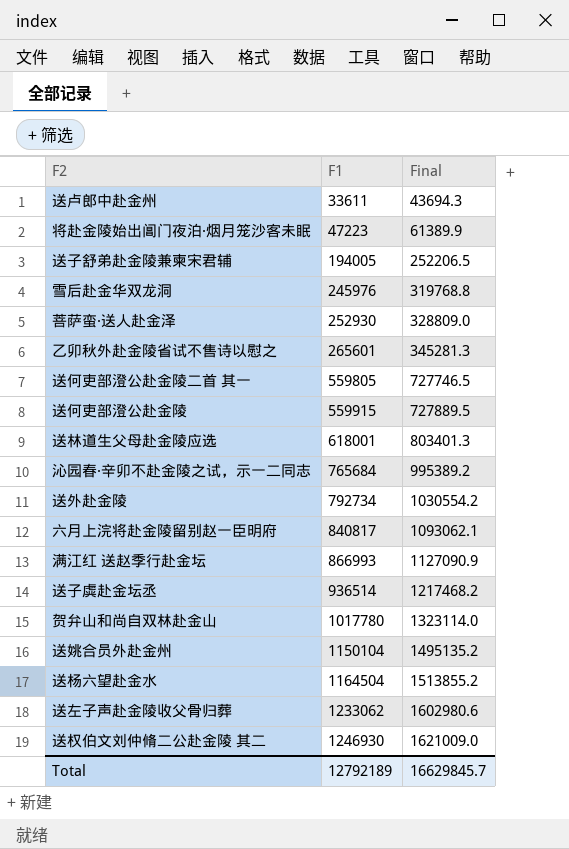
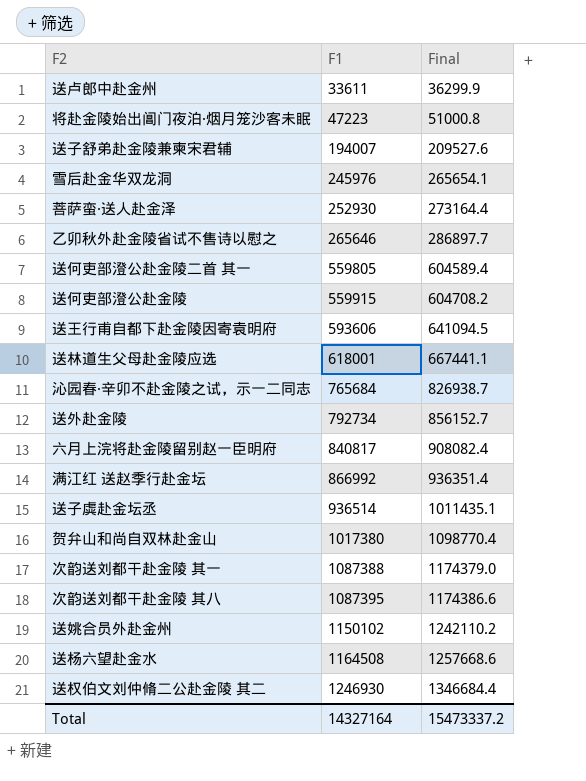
column Final | formula: [F1] * 1.3 -> [F1] * 1.08
row 送左子声赴金陵收父骨归葬: 1233062 | 1602980.6 -> none
送子舒弟赴金陵兼柬宋君辅 | F1: 194005 -> 194007
乙卯秋外赴金陵省试不售诗以慰之 | F1: 265601 -> 265646
row 送王行甫自都下赴金陵因寄袁明府: none -> 593606 | 641094.5
满江红 送赵季行赴金坛 | F1: 866993 -> 866992
贺弁山和尚自双林赴金山 | F1: 1017780 -> 1017380
row 次韵送刘都干赴金陵 其一: none -> 1087388 | 1174379.0
row 次韵送刘都干赴金陵 其八: none -> 1087395 | 1174386.6
送姚合员外赴金州 | F1: 1150104 -> 1150102
送杨六望赴金水 | F1: 1164504 -> 1164508
Total | F1: 12792189 -> 14327164
Total | Final: 16629845.7 -> 15473337.2

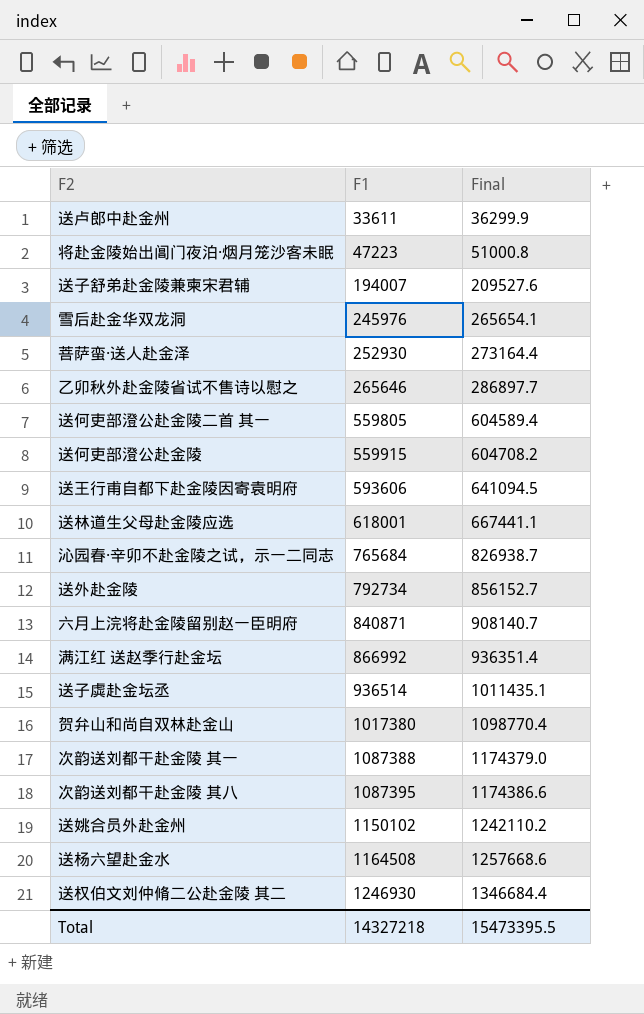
六月上浣将赴金陵留别赵一臣明府 | F1: 840817 -> 840871
六月上浣将赴金陵留别赵一臣明府 | Final: 908082.4 -> 908140.7
Total | F1: 14327164 -> 14327218
Total | Final: 15473337.2 -> 15473395.5

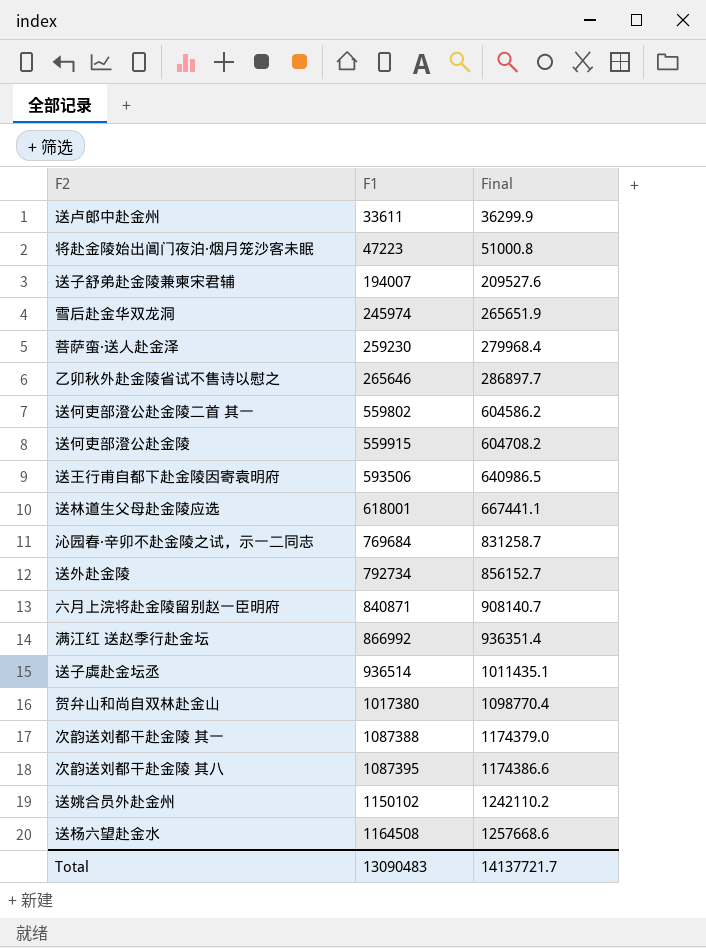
row 送权伯文刘仲脩二公赴金陵 其二: 1246930 | 1346684.4 -> none
雪后赴金华双龙洞 | F1: 245976 -> 245974
雪后赴金华双龙洞 | Final: 265654.1 -> 265651.9
菩萨蛮·送人赴金泽 | F1: 252930 -> 259230
菩萨蛮·送人赴金泽 | Final: 273164.4 -> 279968.4
送何吏部澄公赴金陵二首 其一 | F1: 559805 -> 559802
送何吏部澄公赴金陵二首 其一 | Final: 604589.4 -> 604586.2
送王行甫自都下赴金陵因寄袁明府 | F1: 593606 -> 593506
送王行甫自都下赴金陵因寄袁明府 | Final: 641094.5 -> 640986.5
沁园春·辛卯不赴金陵之试，示一二同志 | F1: 765684 -> 769684
沁园春·辛卯不赴金陵之试，示一二同志 | Final: 826938.7 -> 831258.7
Total | F1: 14327218 -> 13090483
Total | Final: 15473395.5 -> 14137721.7

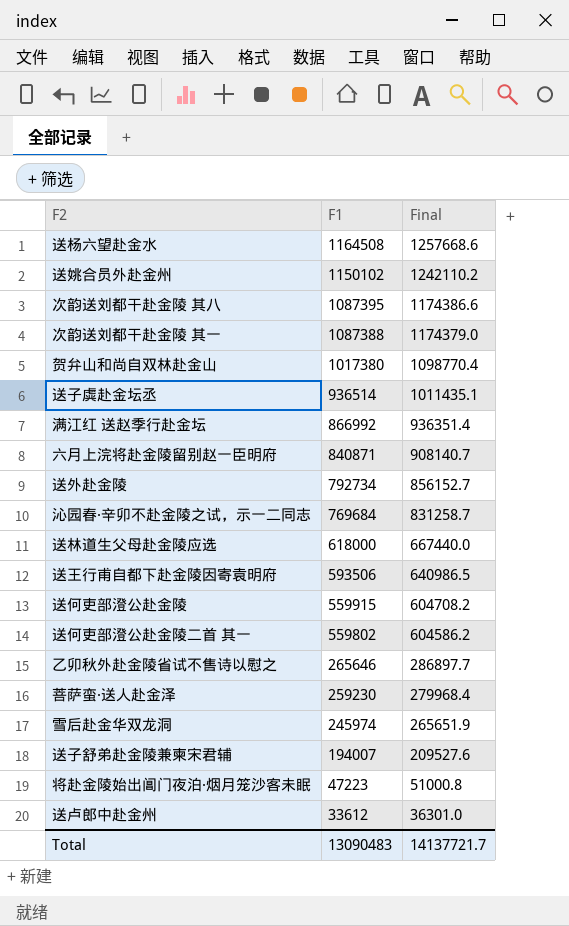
row order: F1 ascending -> F1 descending
送林道生父母赴金陵应选 | F1: 618001 -> 618000
送林道生父母赴金陵应选 | Final: 667441.1 -> 667440.0
送卢郎中赴金州 | F1: 33611 -> 33612
送卢郎中赴金州 | Final: 36299.9 -> 36301.0

